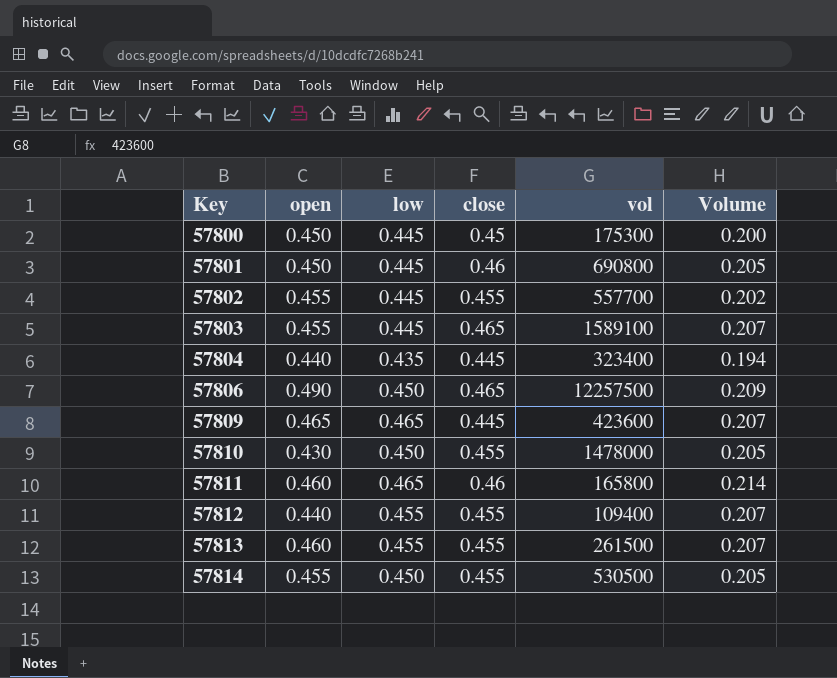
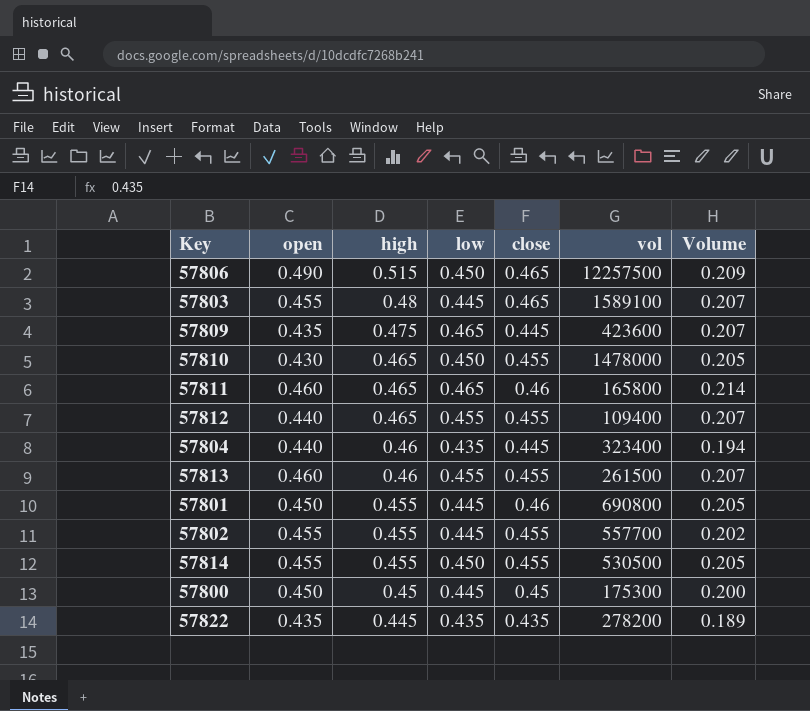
row order: Key ascending -> high descending
column high | position: none -> 3
57809 | open: 0.465 -> 0.435
row 57822: none -> 0.435 | 0.445 | 0.435 | 0.435 | 278200 | 0.189

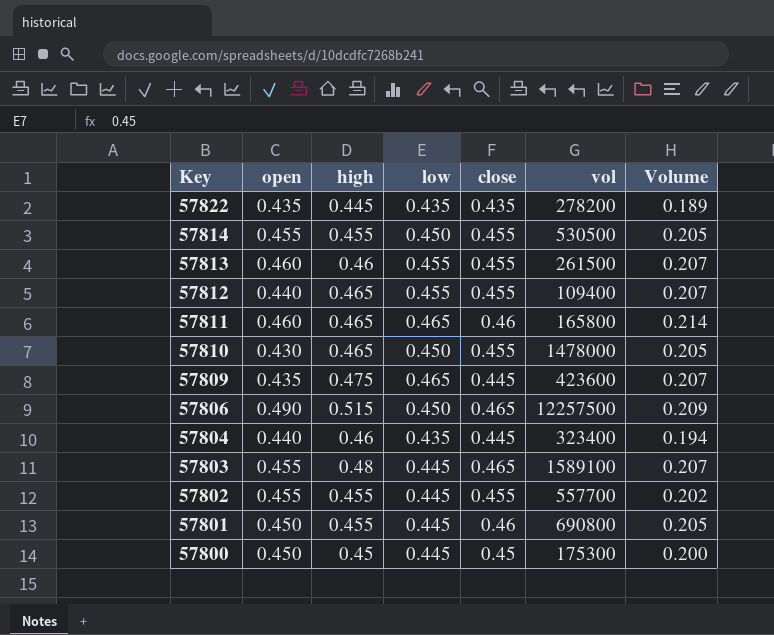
row order: high descending -> Key descending

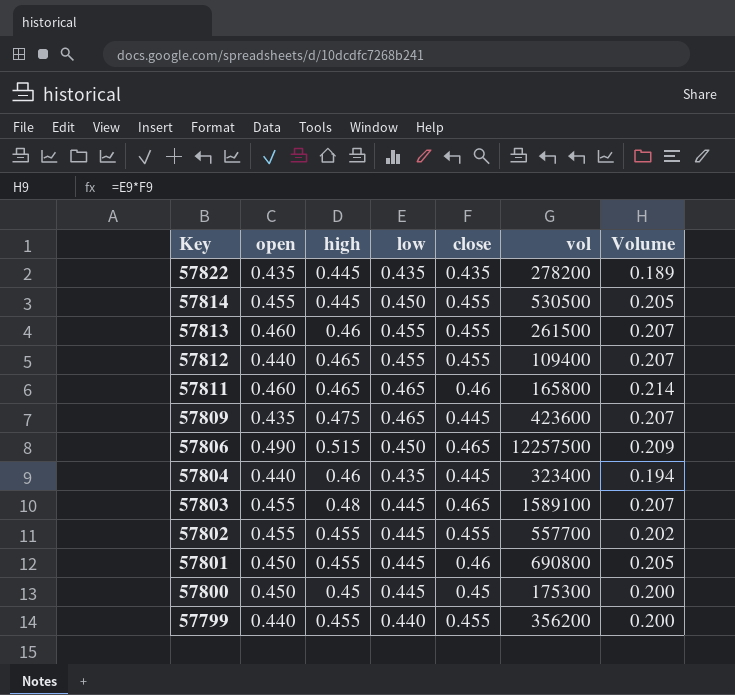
row 57810: 0.430 | 0.465 | 0.450 | 0.455 | 1478000 | 0.205 -> none
57814 | high: 0.455 -> 0.445
row 57799: none -> 0.440 | 0.455 | 0.440 | 0.455 | 356200 | 0.200

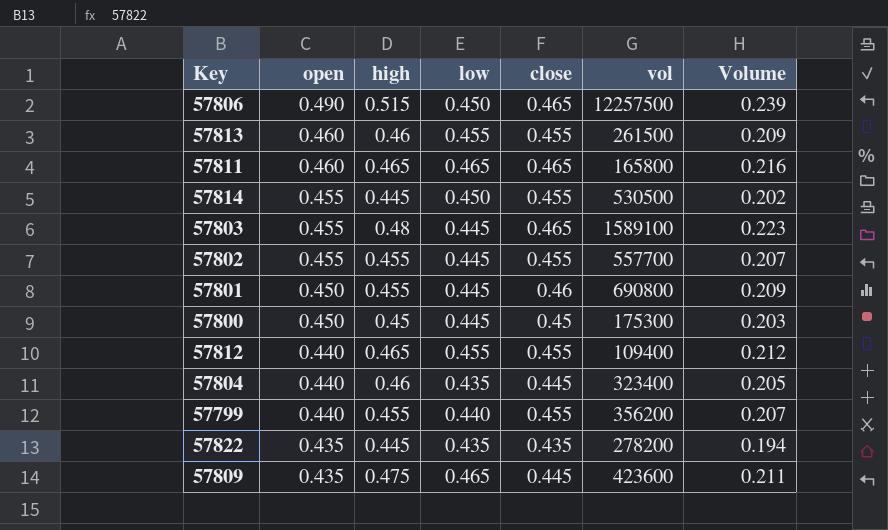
row order: Key descending -> open descending
column Volume | formula: [low] * [close] -> [high] * [close]
57811 | close: 0.46 -> 0.465

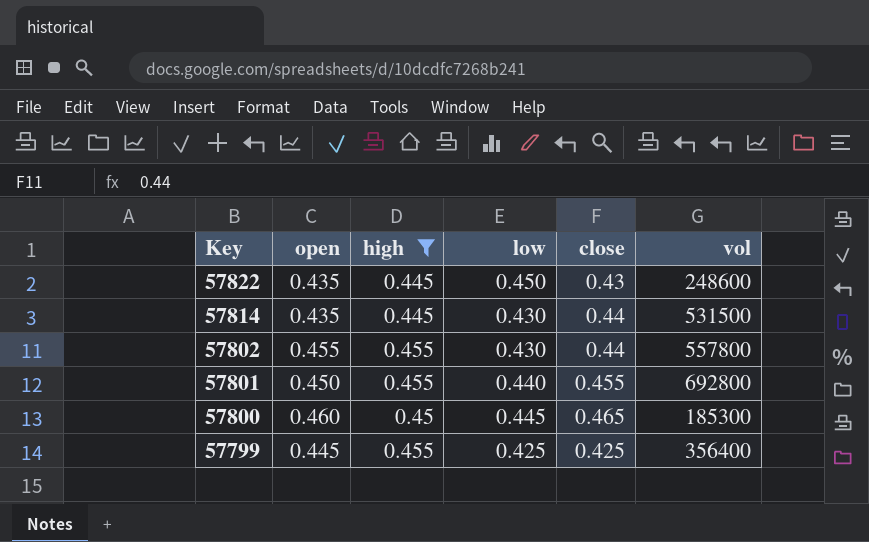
filter: none -> high <= 0.455
row order: open descending -> Key descending
column Volume | formula: [high] * [close] -> none
57822 | low: 0.435 -> 0.450
57822 | close: 0.435 -> 0.43
57822 | vol: 278200 -> 248600
57814 | open: 0.455 -> 0.435
57814 | low: 0.450 -> 0.430
57814 | close: 0.455 -> 0.44
57814 | vol: 530500 -> 531500
57802 | low: 0.445 -> 0.430
57802 | close: 0.455 -> 0.44
57802 | vol: 557700 -> 557800
57801 | low: 0.445 -> 0.440
57801 | close: 0.46 -> 0.455
57801 | vol: 690800 -> 692800
57800 | open: 0.450 -> 0.460
57800 | close: 0.45 -> 0.465
57800 | vol: 175300 -> 185300
57799 | open: 0.440 -> 0.445
57799 | low: 0.440 -> 0.425
57799 | close: 0.455 -> 0.425
57799 | vol: 356200 -> 356400

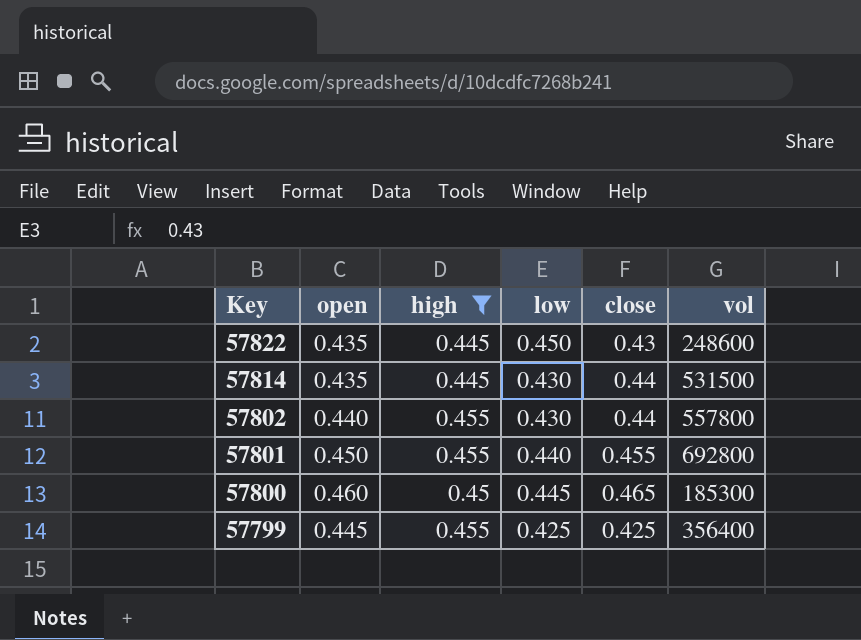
57802 | open: 0.455 -> 0.440

